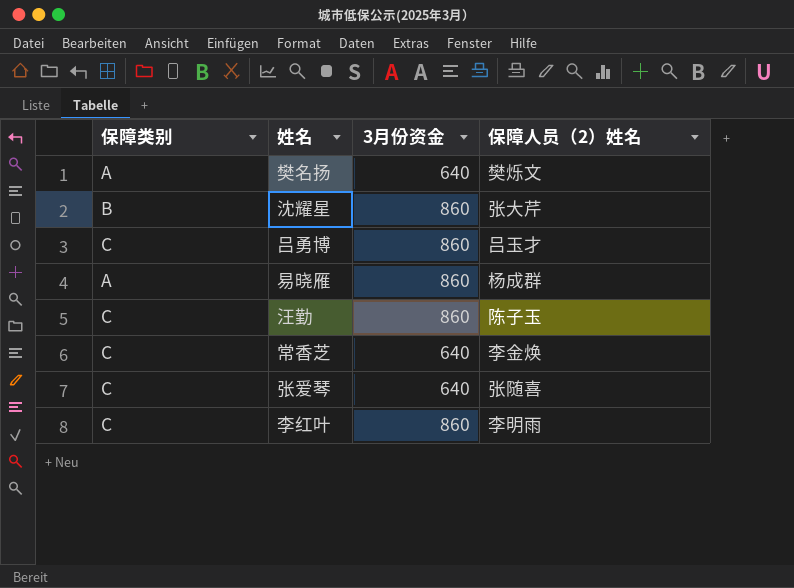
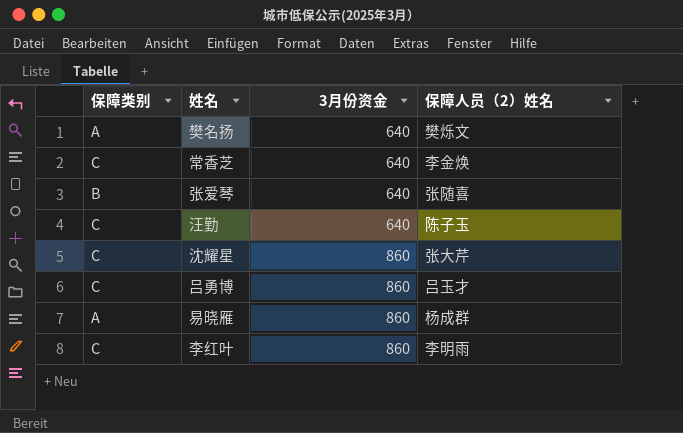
row order: none -> 3月份资金 ascending
张爱琴 | 保障类别: C -> B
汪勤 | 3月份资金: 860 -> 640
沈耀星 | 保障类别: B -> C

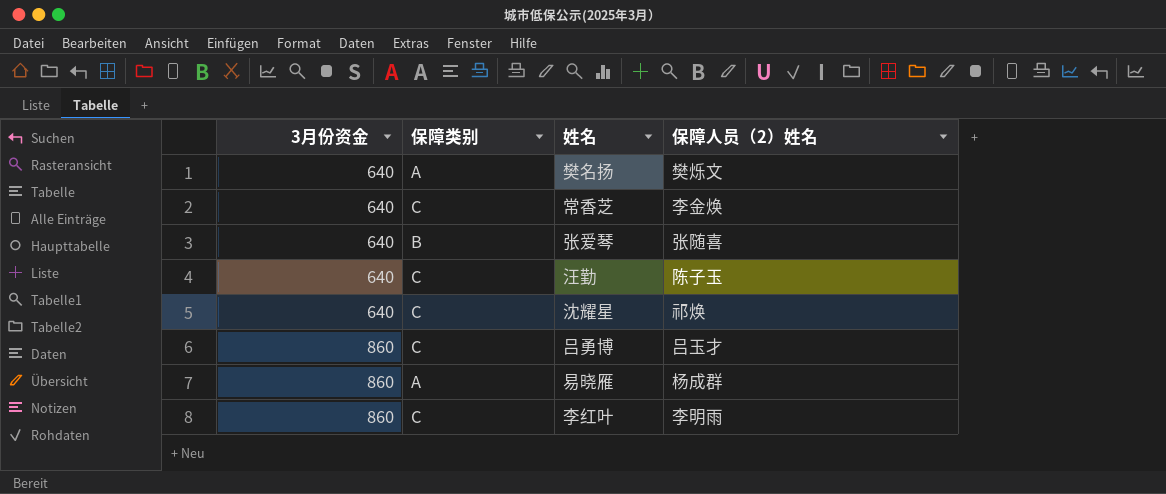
column 3月份资金 | position: 3 -> 1
沈耀星 | 3月份资金: 860 -> 640
沈耀星 | 保障人员（2）姓名: 张大芹 -> 祁焕

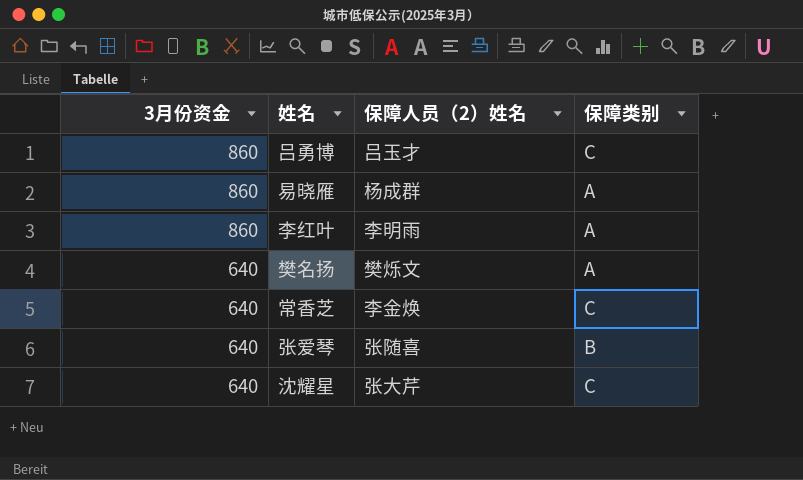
row order: 3月份资金 ascending -> 3月份资金 descending
column 保障类别 | position: 2 -> 4
row 汪勤: 640 | C | 陈子玉 -> none
李红叶 | 保障类别: C -> A
沈耀星 | 保障人员（2）姓名: 祁焕 -> 张大芹

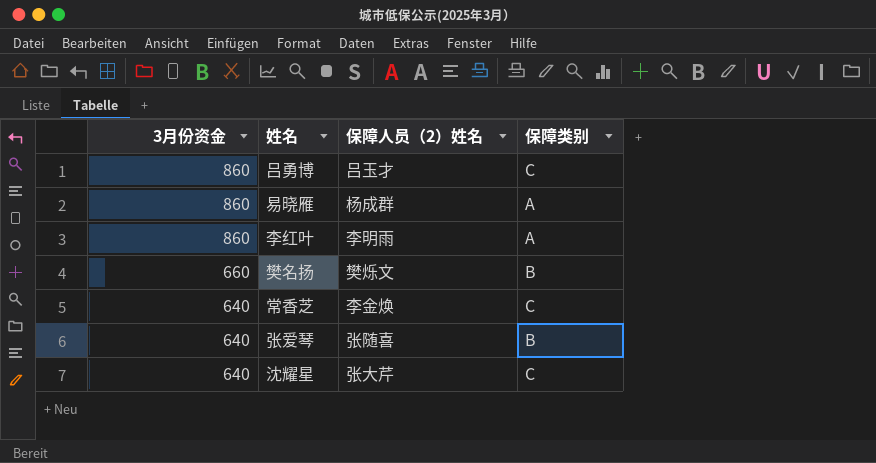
樊名扬 | 3月份资金: 640 -> 660
樊名扬 | 保障类别: A -> B

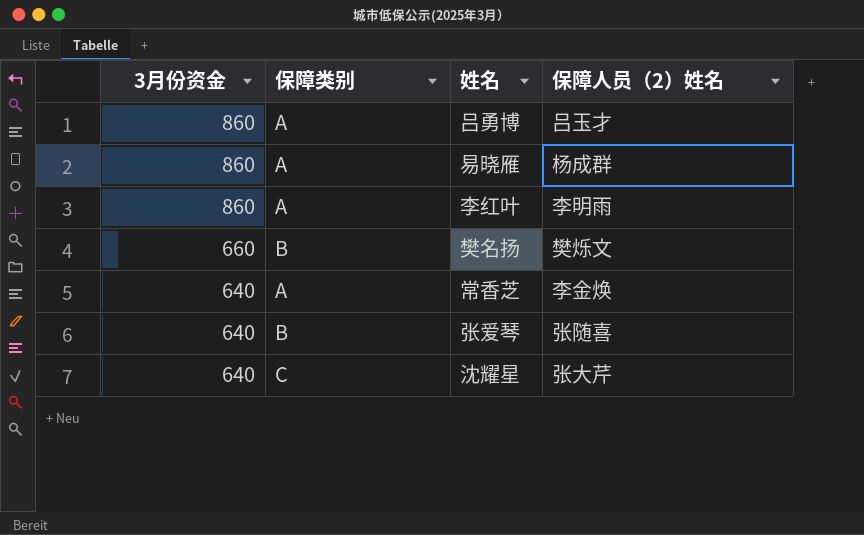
column 保障类别 | position: 4 -> 2
吕勇博 | 保障类别: C -> A
常香芝 | 保障类别: C -> A

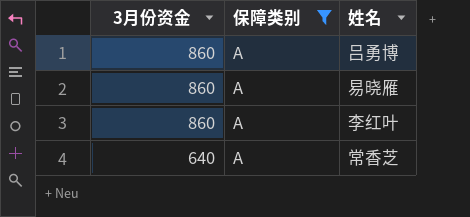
filter: none -> 保障类别 = A
column 保障人员（2）姓名 | position: 4 -> none

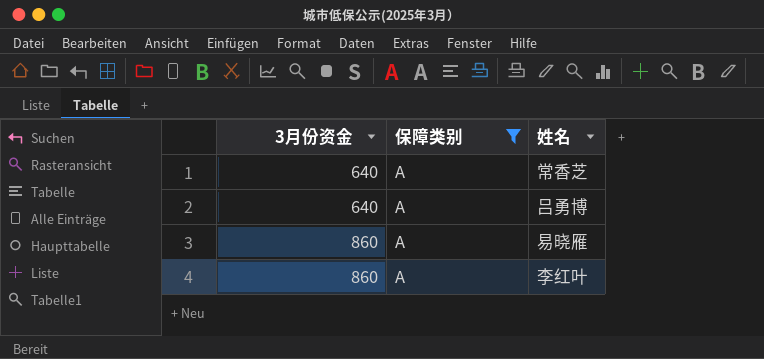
row order: 3月份资金 descending -> 3月份资金 ascending
吕勇博 | 3月份资金: 860 -> 640

